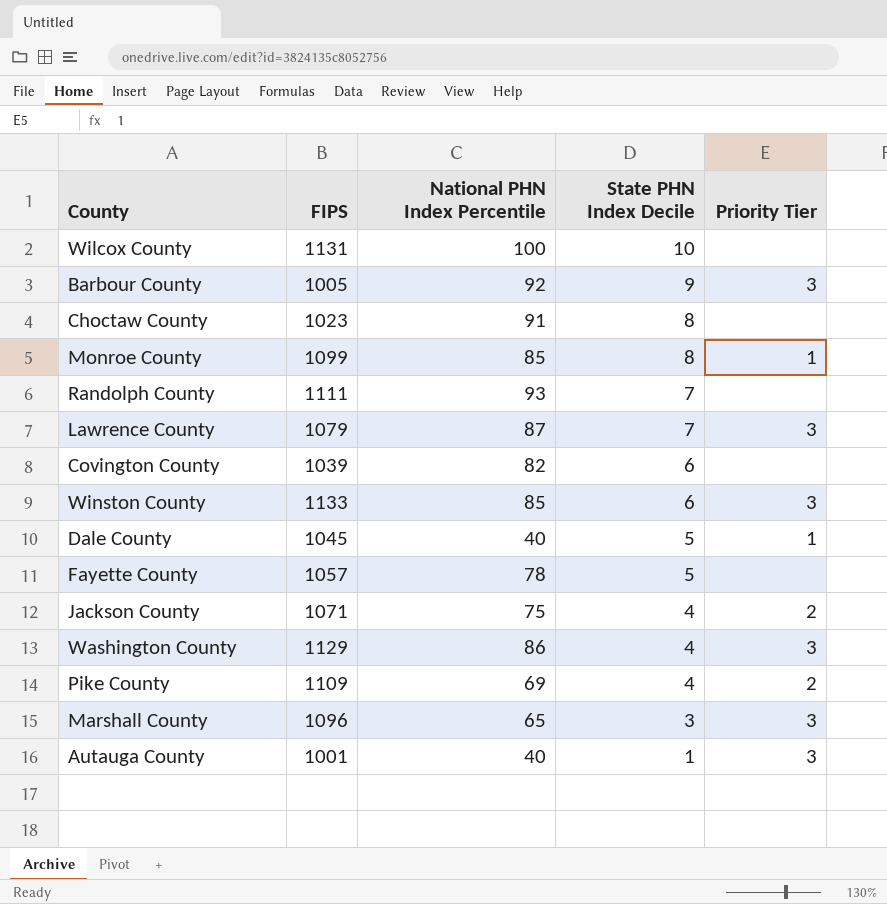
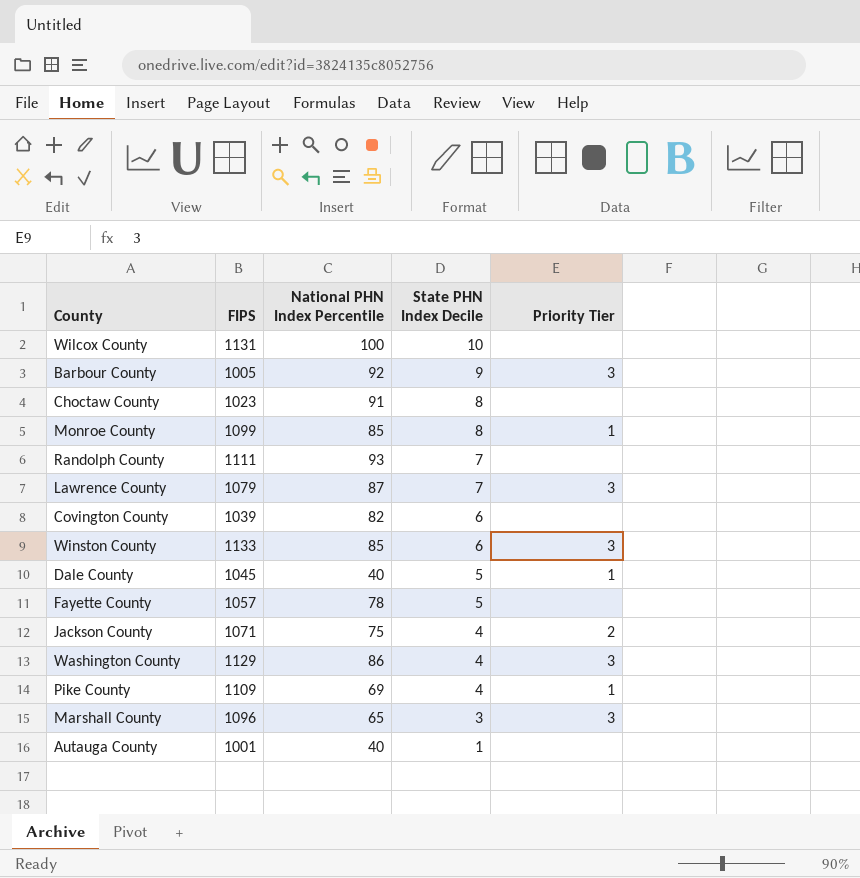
Pike County | Priority Tier: 2 -> 1
Autauga County | Priority Tier: 3 -> none

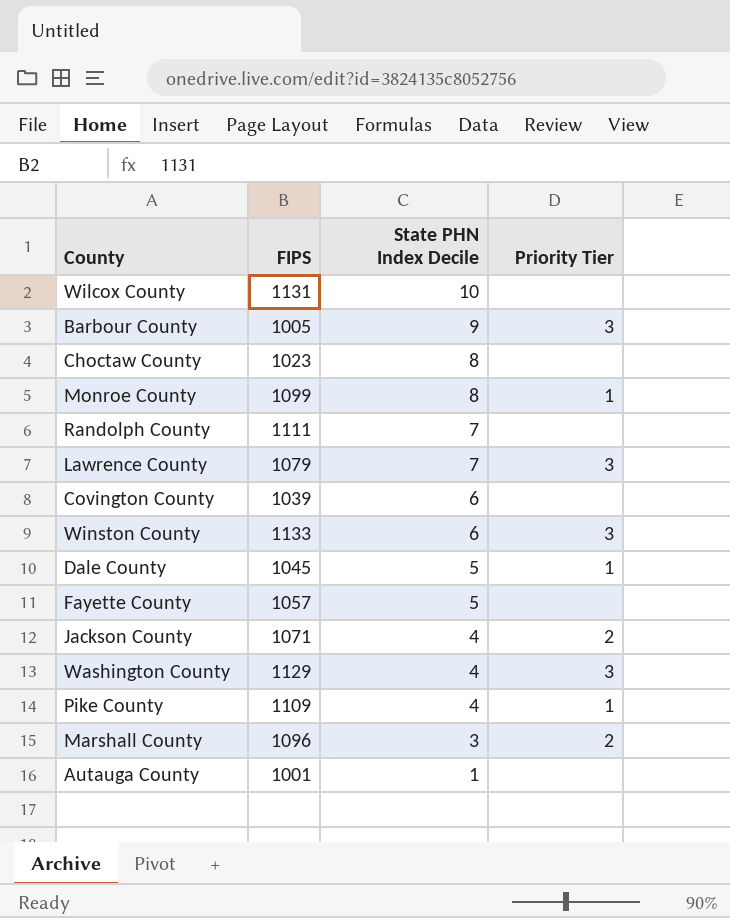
column National PHN Index Percentile | position: 3 -> none
Marshall County | Priority Tier: 3 -> 2

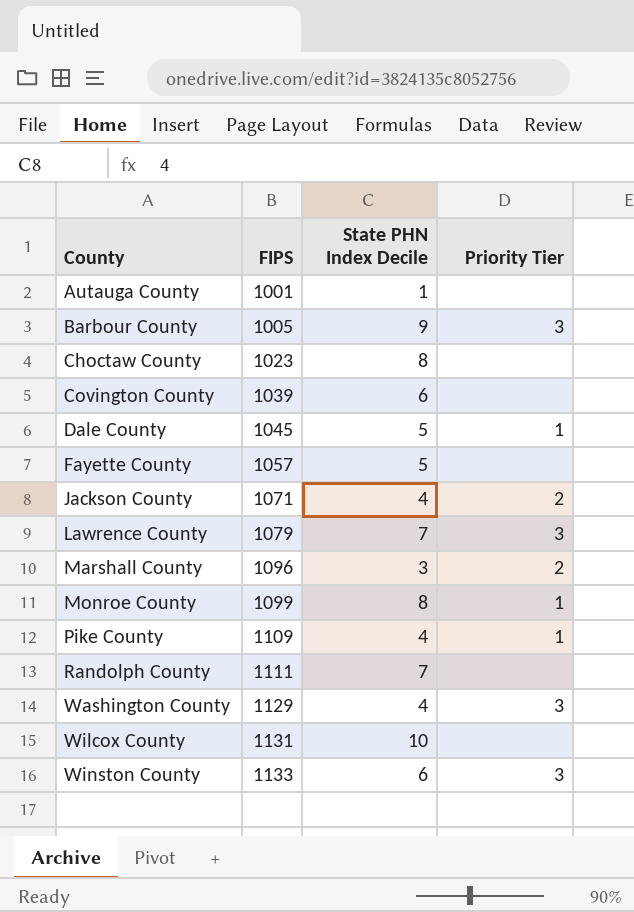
row order: State PHN Index Decile descending -> County ascending

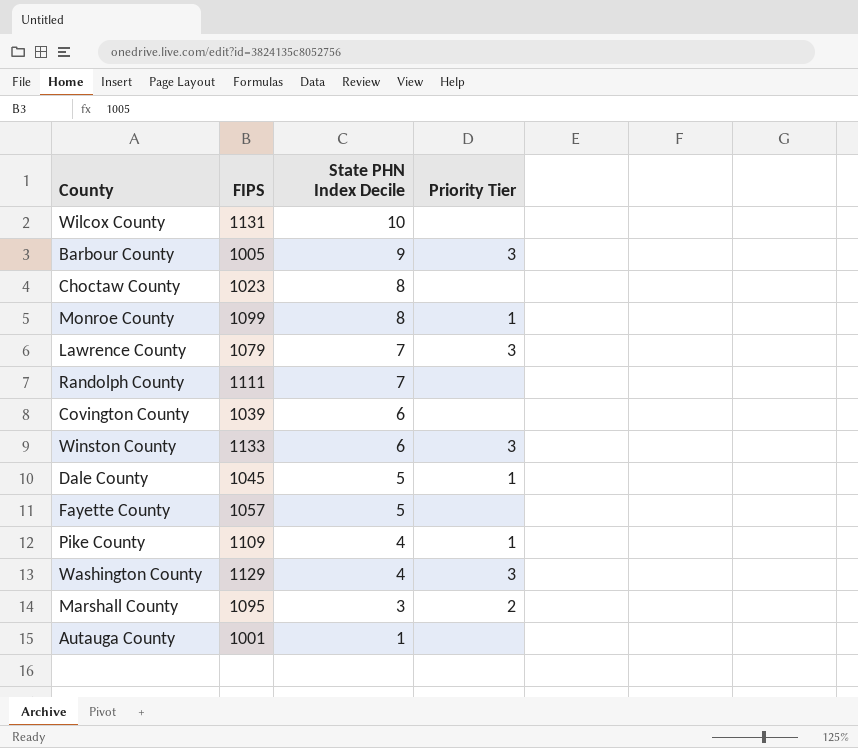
row order: County ascending -> State PHN Index Decile descending
row Jackson County: 1071 | 4 | 2 -> none
Marshall County | FIPS: 1096 -> 1095

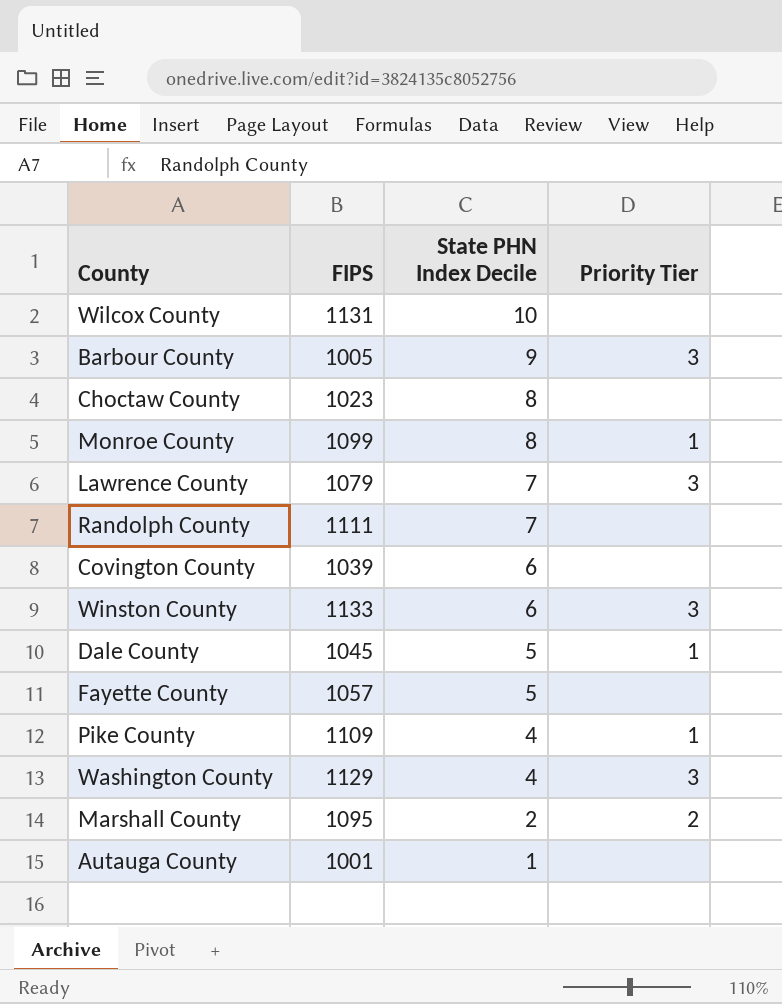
Marshall County | State PHN Index Decile: 3 -> 2

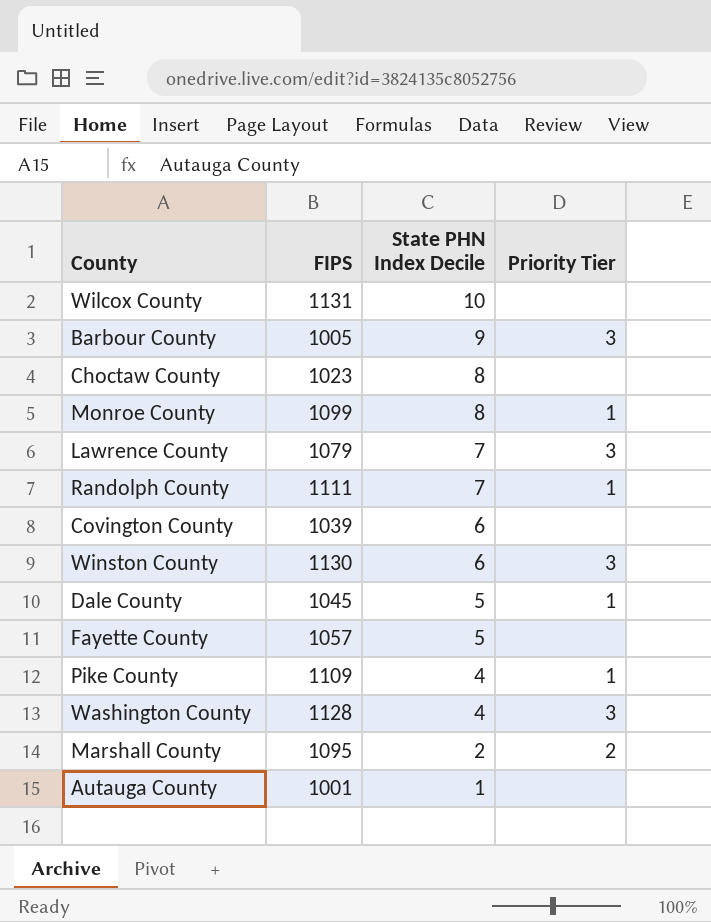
Randolph County | Priority Tier: none -> 1
Winston County | FIPS: 1133 -> 1130
Washington County | FIPS: 1129 -> 1128

